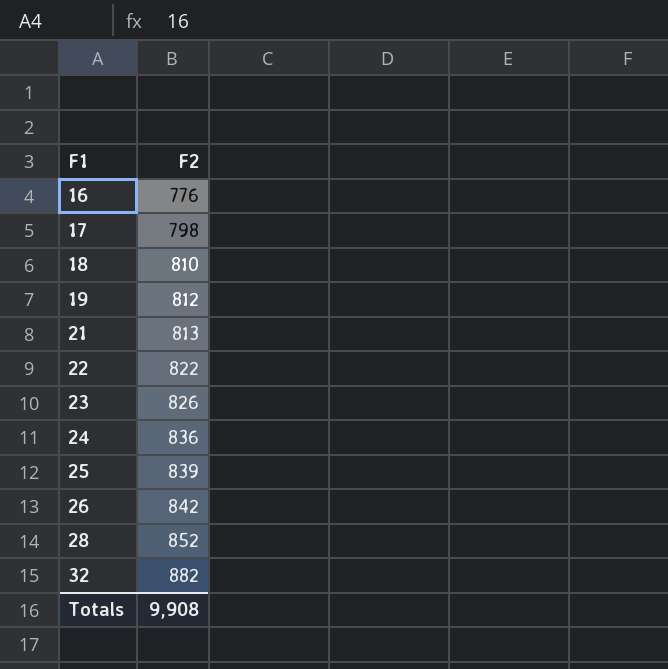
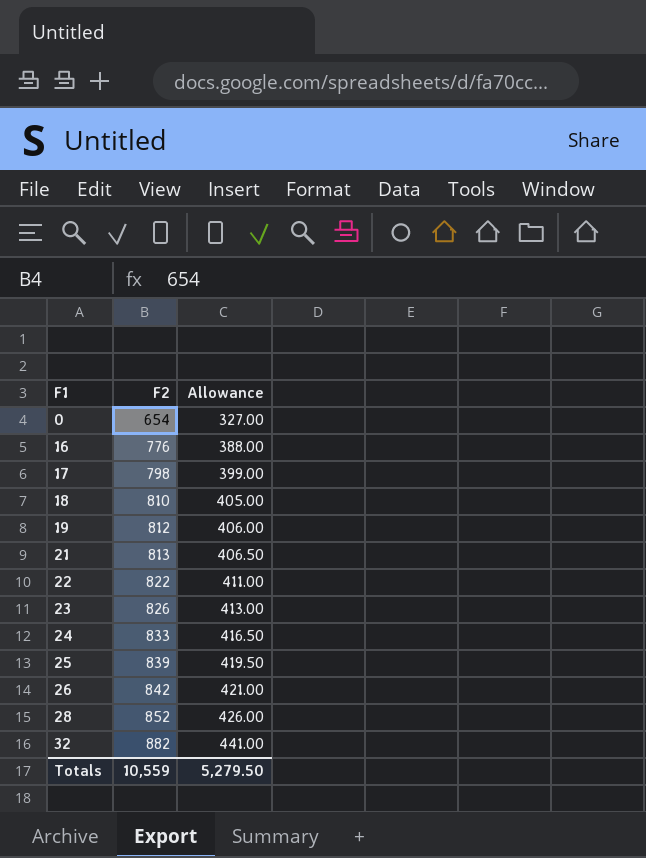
column Allowance | formula: none -> [F2] * 0.5
row 0: none -> 654 | 327.00
24 | F2: 836 -> 833
Totals | F2: 9,908 -> 10,559

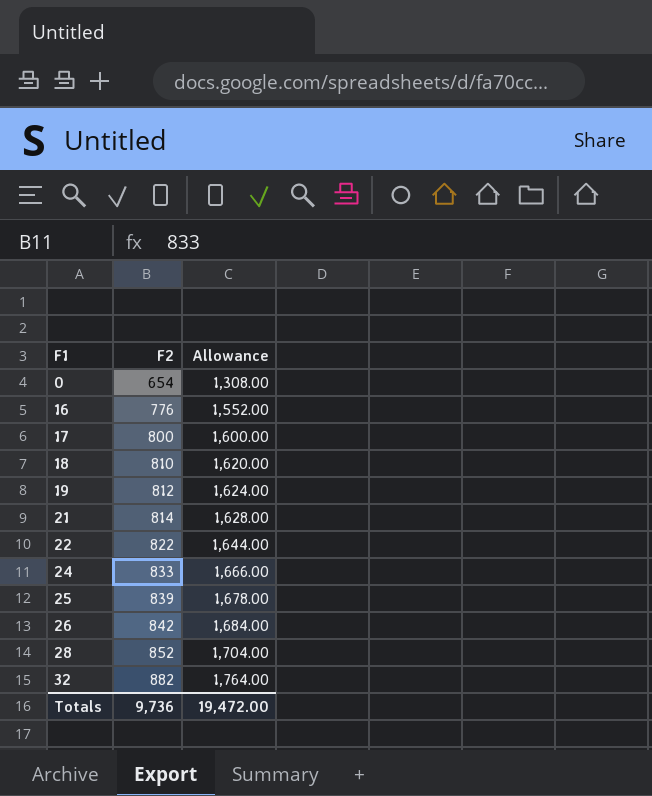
column Allowance | formula: [F2] * 0.5 -> [F2] * 2
row 23: 826 | 413.00 -> none
17 | F2: 798 -> 800
21 | F2: 813 -> 814
Totals | F2: 10,559 -> 9,736
Totals | Allowance: 5,279.50 -> 19,472.00

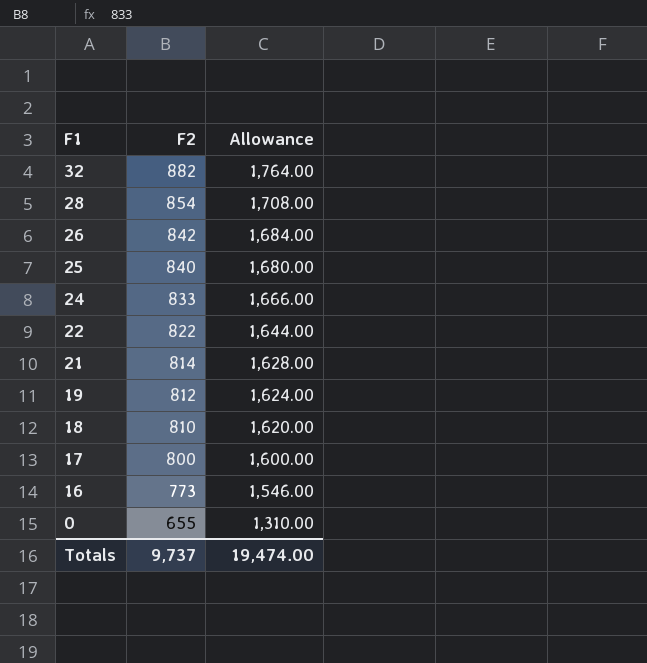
row order: F1 ascending -> F1 descending
28 | F2: 852 -> 854
28 | Allowance: 1,704.00 -> 1,708.00
25 | F2: 839 -> 840
25 | Allowance: 1,678.00 -> 1,680.00
16 | F2: 776 -> 773
16 | Allowance: 1,552.00 -> 1,546.00
0 | F2: 654 -> 655
0 | Allowance: 1,308.00 -> 1,310.00
Totals | F2: 9,736 -> 9,737
Totals | Allowance: 19,472.00 -> 19,474.00

